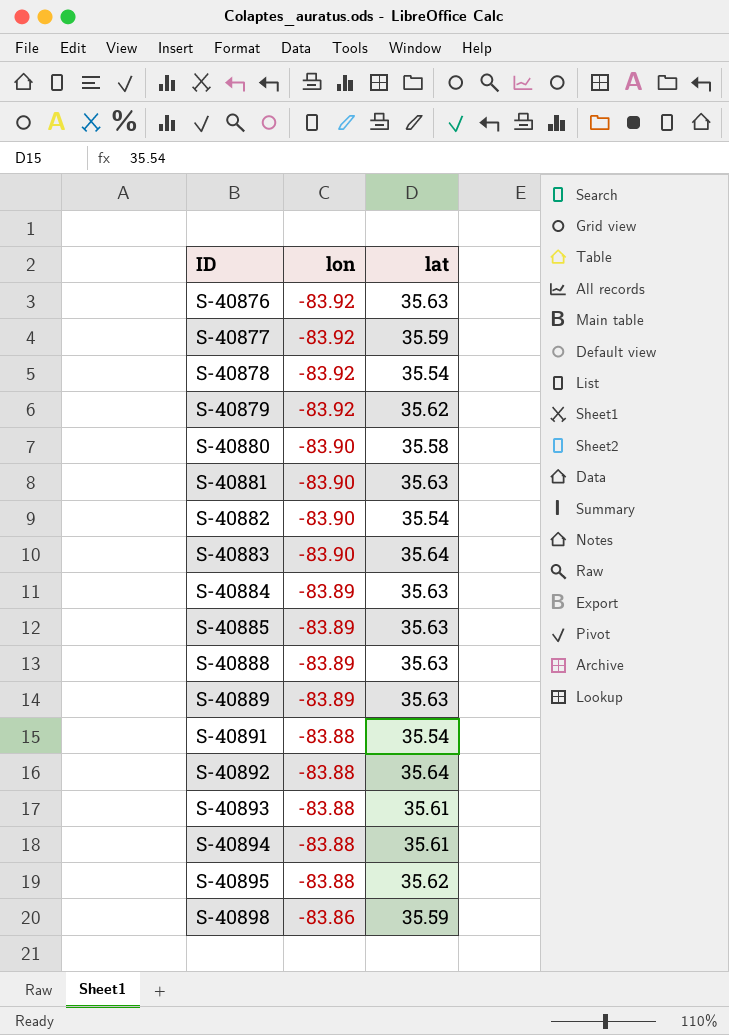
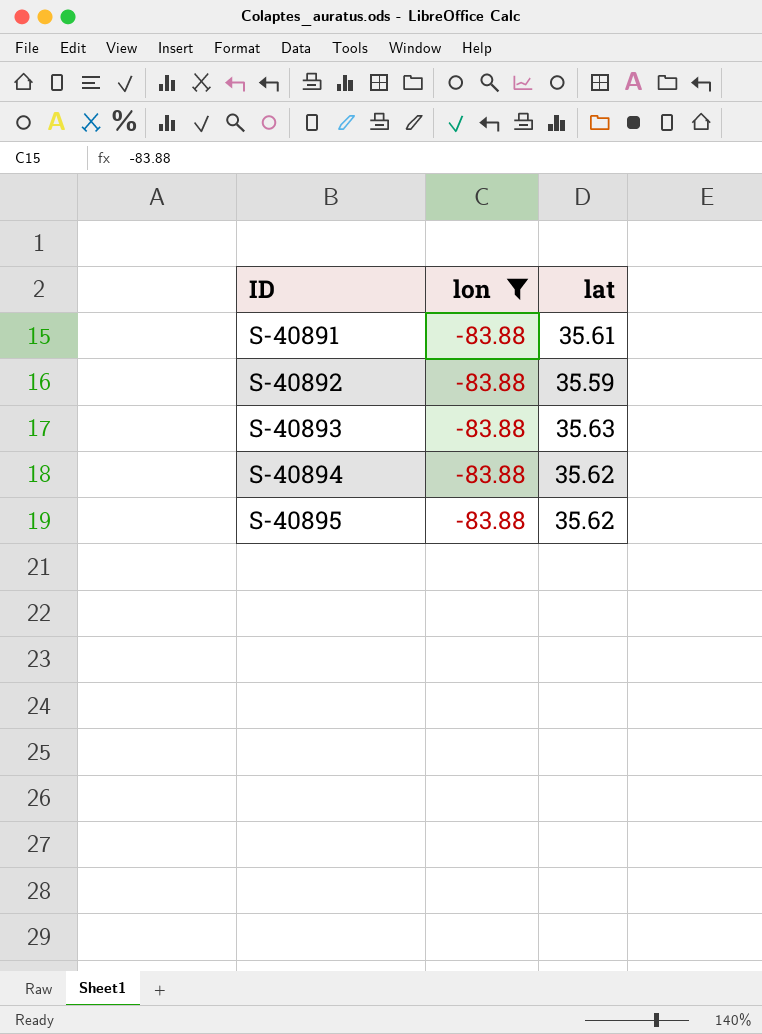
filter: none -> lon = -83.88
S-40891 | lat: 35.54 -> 35.61
S-40892 | lat: 35.64 -> 35.59
S-40893 | lat: 35.61 -> 35.63
S-40894 | lat: 35.61 -> 35.62

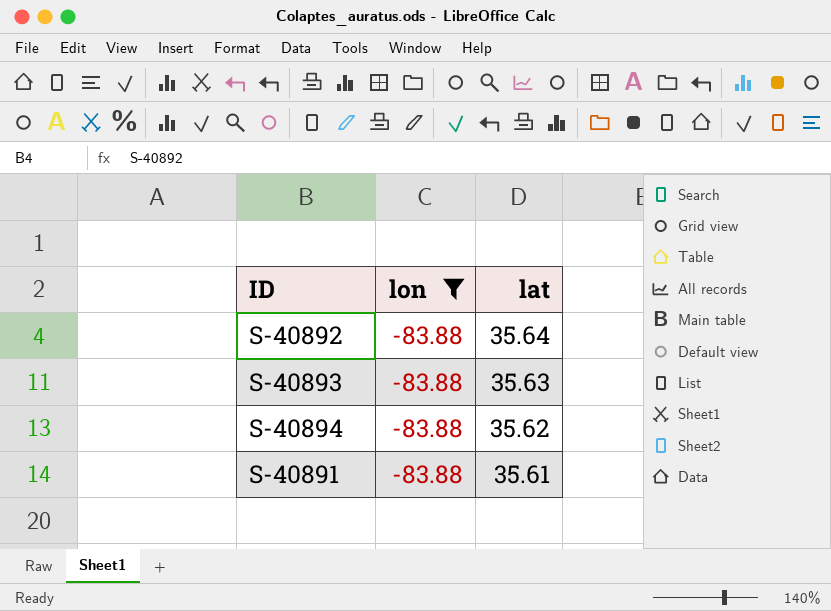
row order: ID ascending -> lat descending
row S-40895: -83.88 | 35.62 -> none
S-40892 | lat: 35.59 -> 35.64

